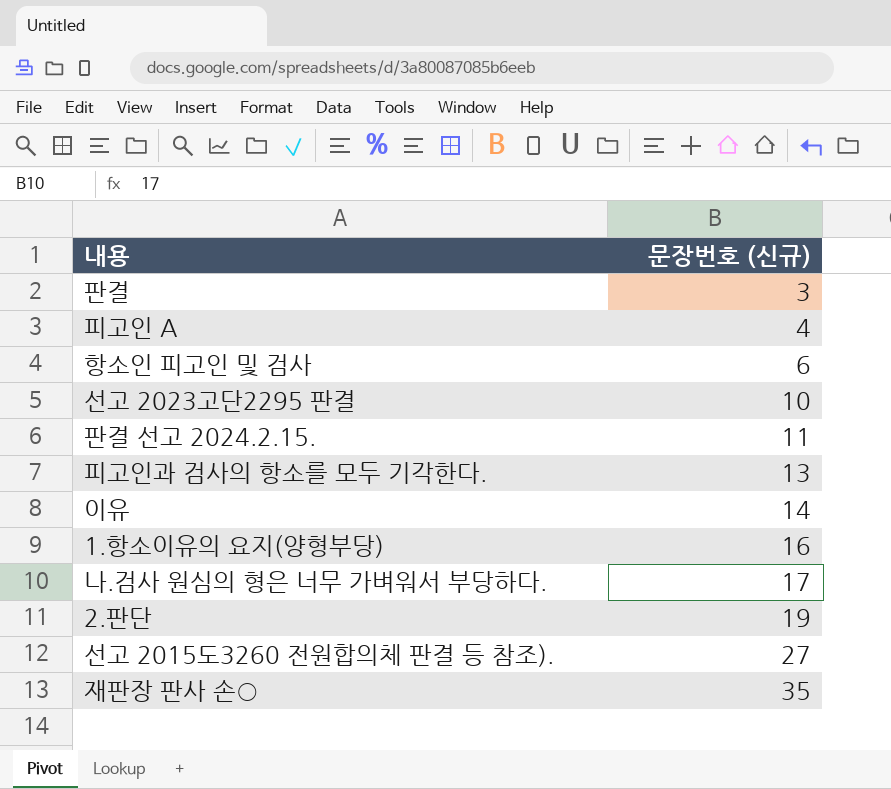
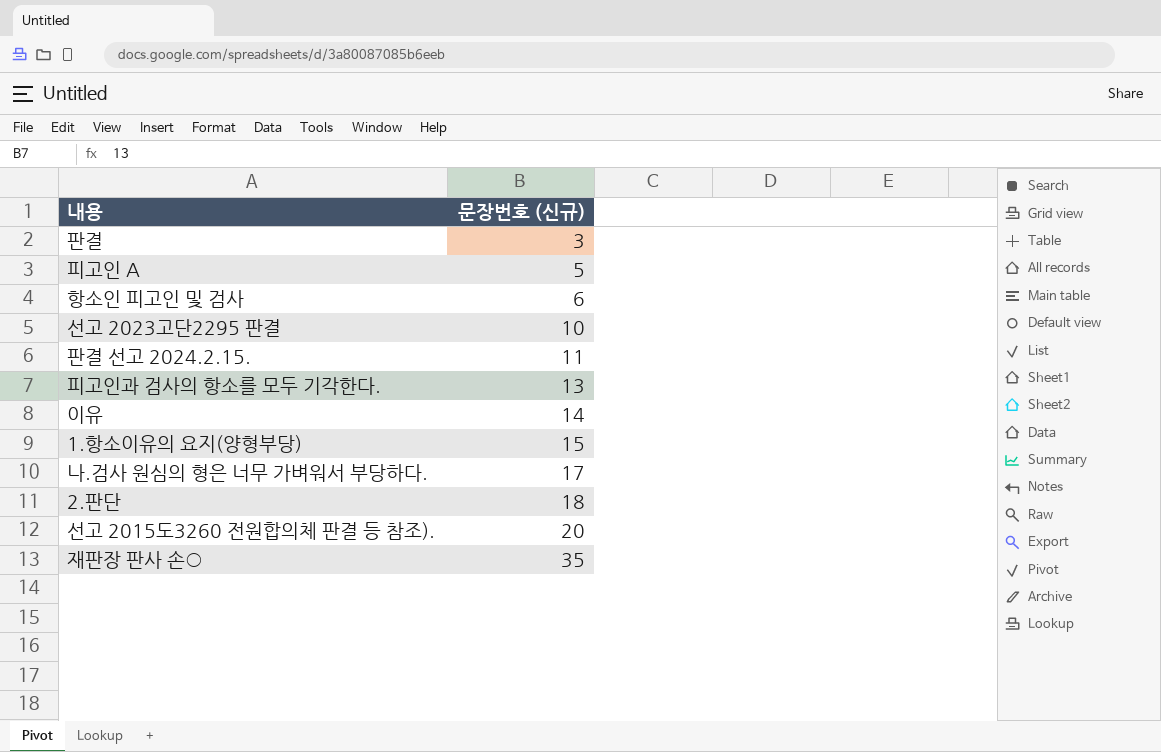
피고인 A | 문장번호 (신규): 4 -> 5
1.항소이유의 요지(양형부당) | 문장번호 (신규): 16 -> 15
2.판단 | 문장번호 (신규): 19 -> 18
선고 2015도3260 전원합의체 판결 등 참조). | 문장번호 (신규): 27 -> 20

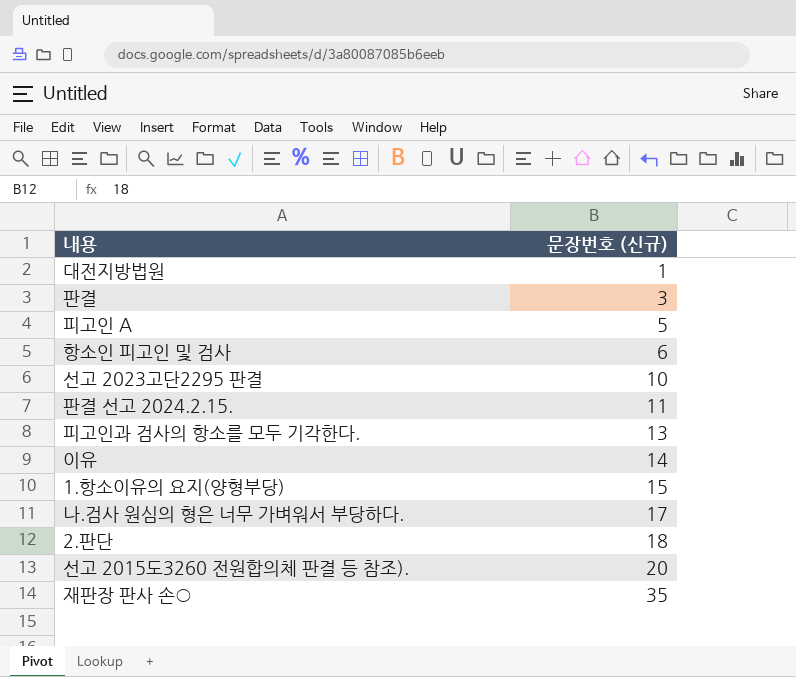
row 대전지방법원: none -> 1

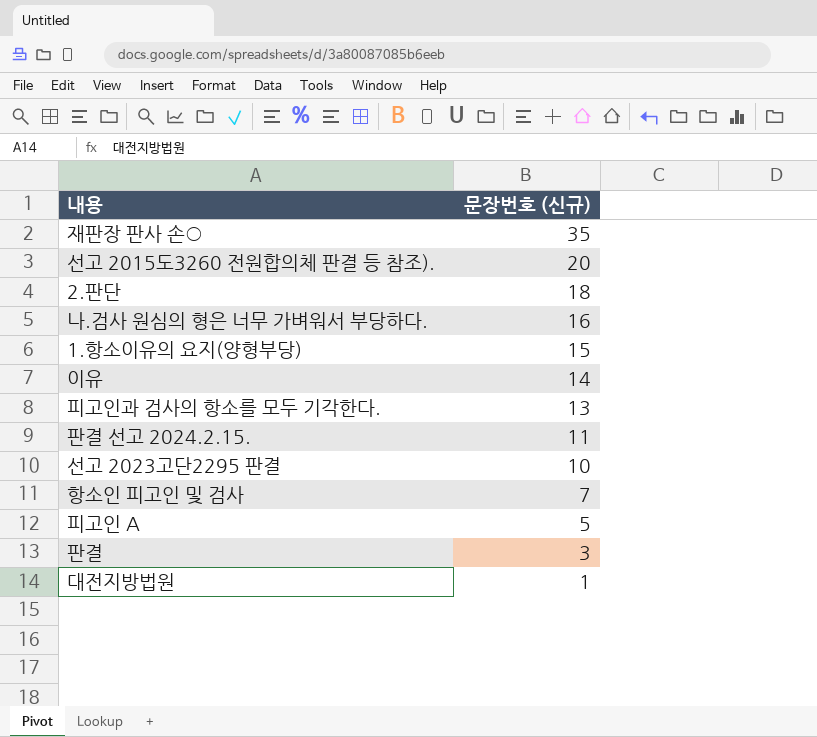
row order: 문장번호 (신규) ascending -> 문장번호 (신규) descending
나.검사 원심의 형은 너무 가벼워서 부당하다. | 문장번호 (신규): 17 -> 16
항소인 피고인 및 검사 | 문장번호 (신규): 6 -> 7

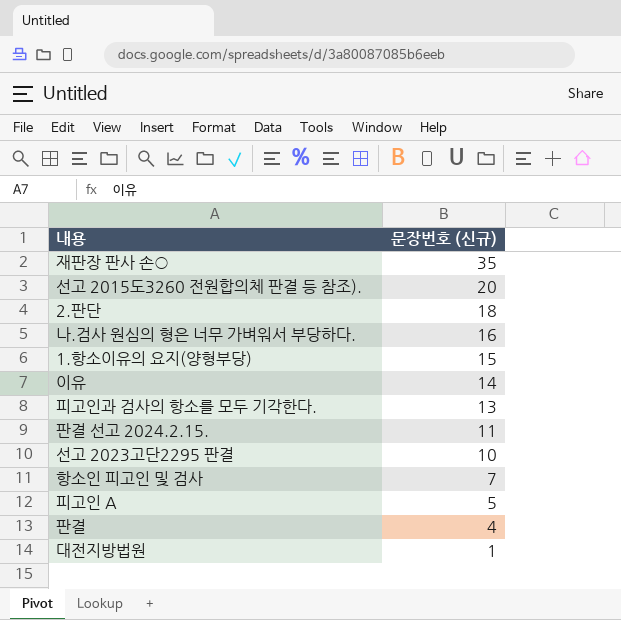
판결 | 문장번호 (신규): 3 -> 4

